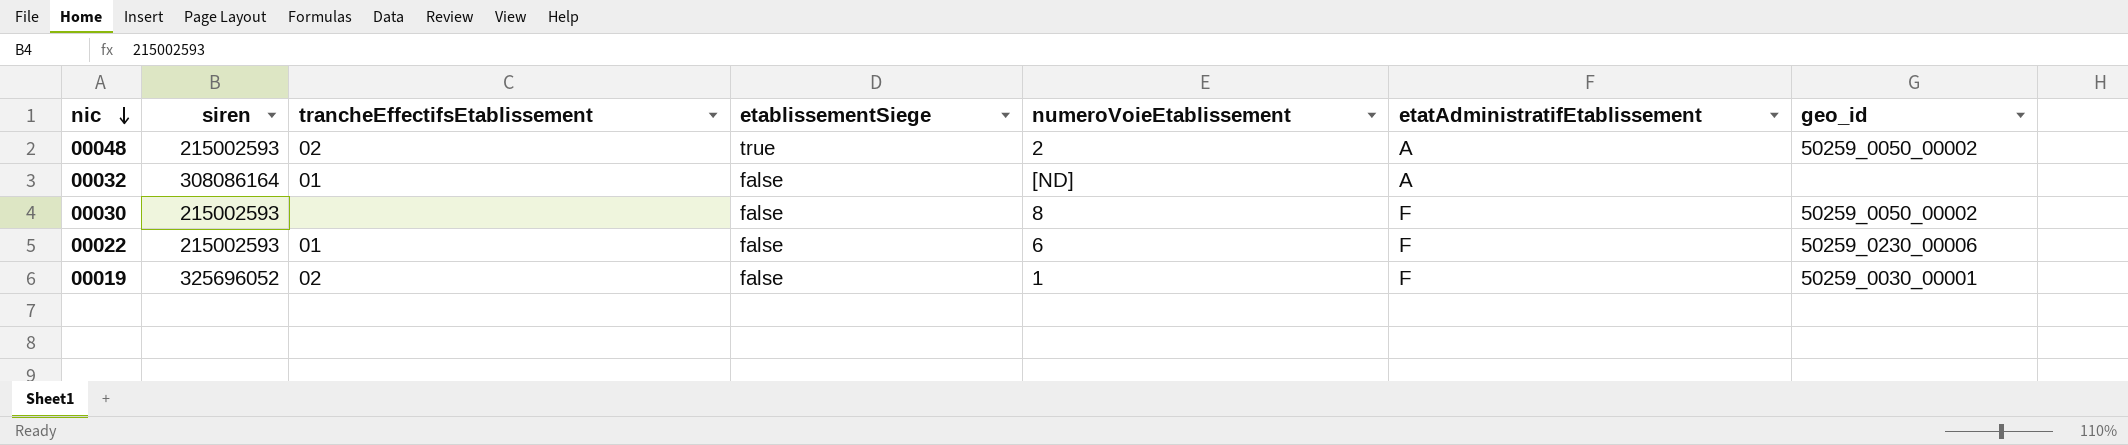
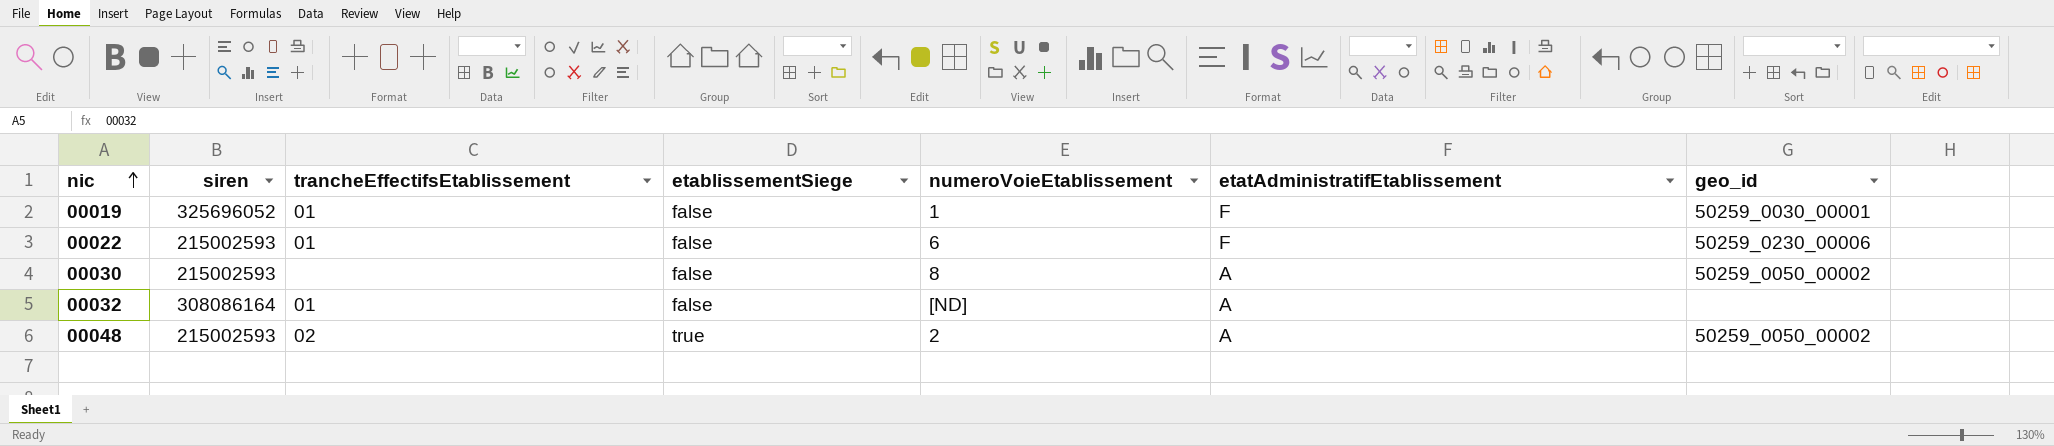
row order: nic descending -> nic ascending
00019 | trancheEffectifsEtablissement: 02 -> 01
00030 | etatAdministratifEtablissement: F -> A

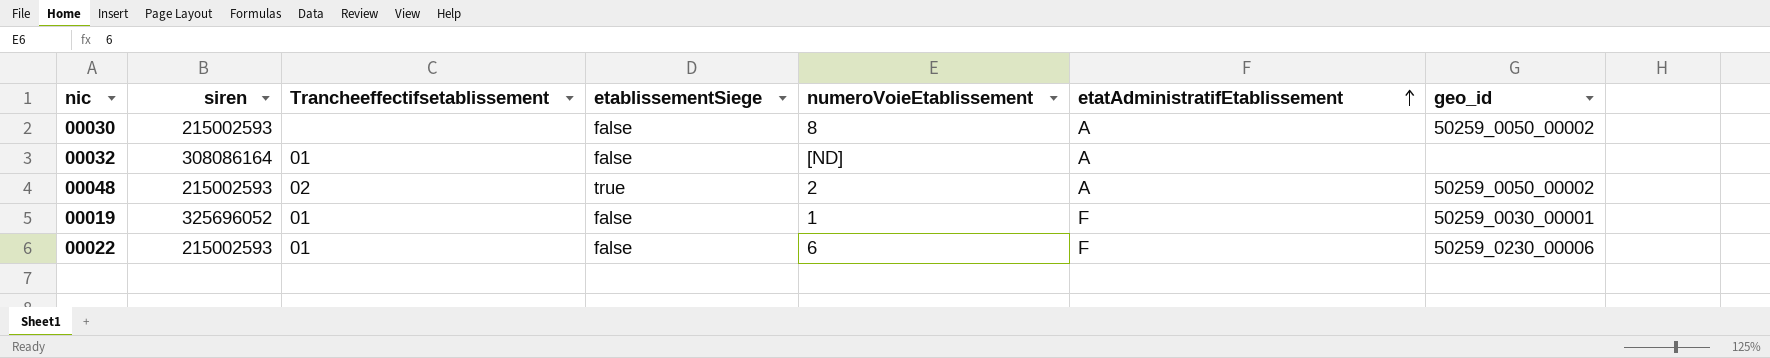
row order: nic ascending -> etatAdministratifEtablissement ascending
column name: trancheEffectifsEtablissement -> Trancheeffectifsetablissement

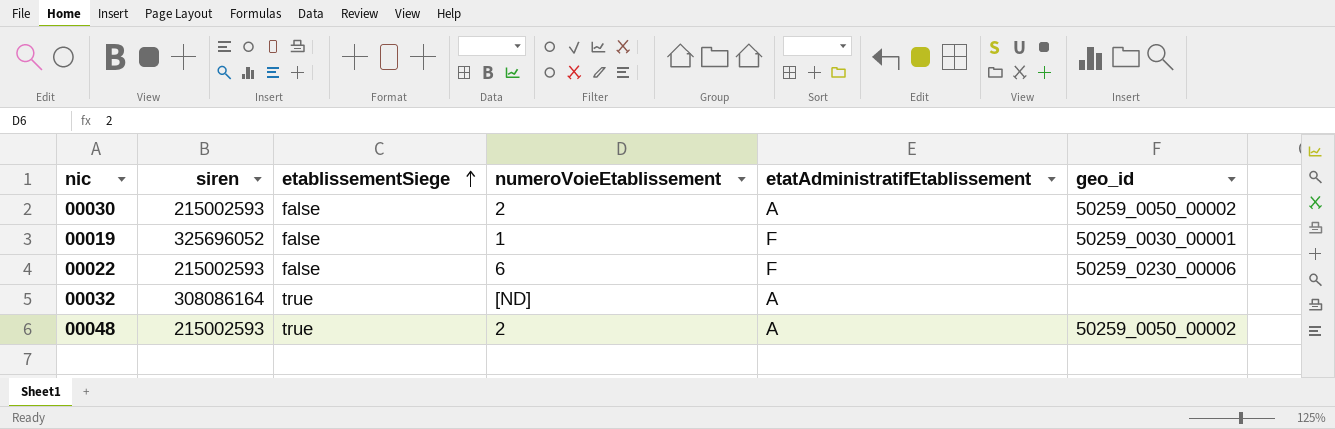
row order: etatAdministratifEtablissement ascending -> etablissementSiege ascending
column Trancheeffectifsetablissement | position: 3 -> none
00030 | numeroVoieEtablissement: 8 -> 2
00032 | etablissementSiege: false -> true

